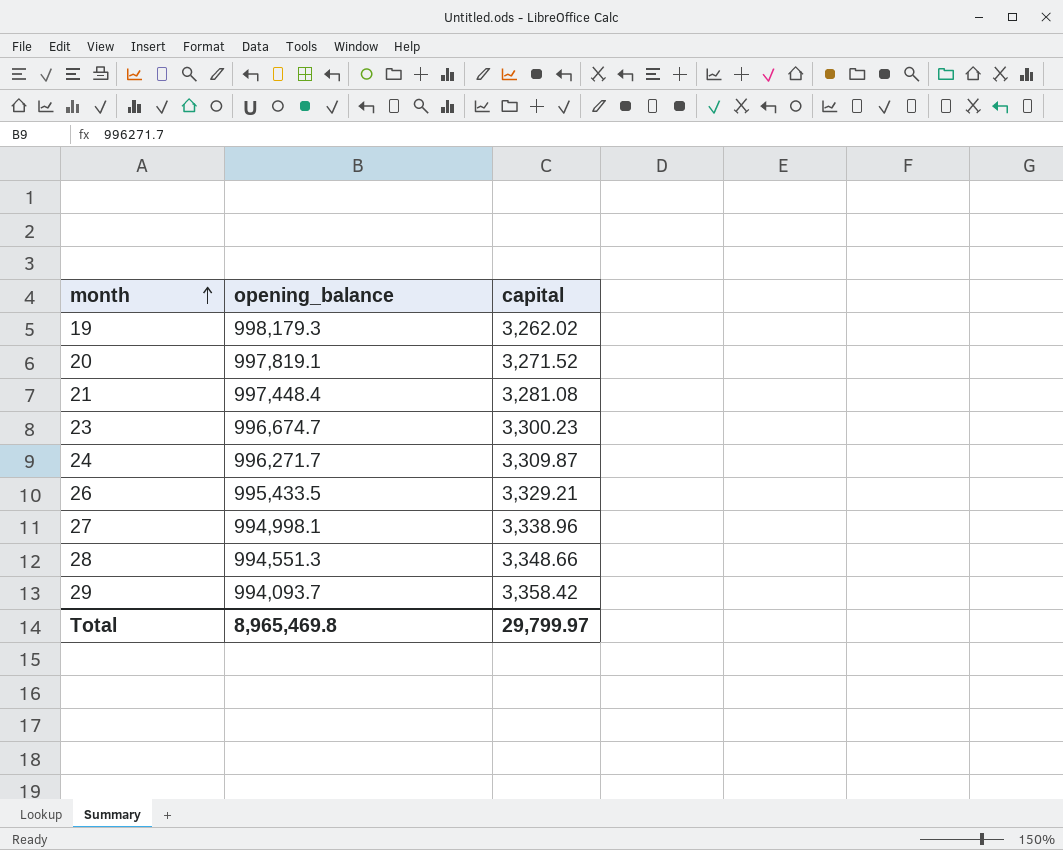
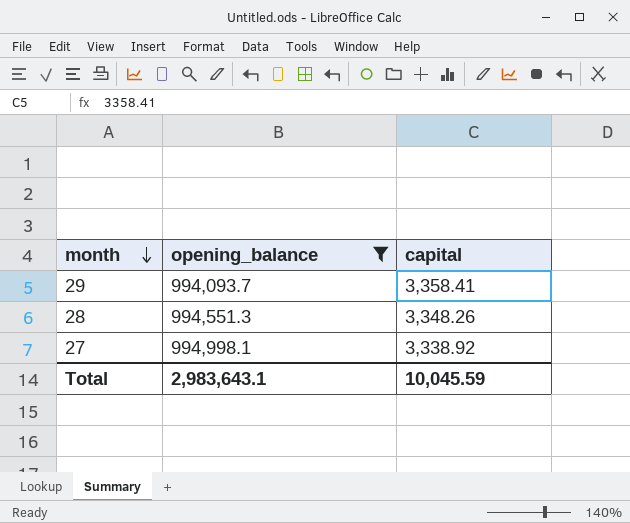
filter: none -> opening_balance <= 994,998.1
row order: month ascending -> month descending
29 | capital: 3,358.42 -> 3,358.41
28 | capital: 3,348.66 -> 3,348.26
27 | capital: 3,338.96 -> 3,338.92
Total | opening_balance: 8,965,469.8 -> 2,983,643.1
Total | capital: 29,799.97 -> 10,045.59

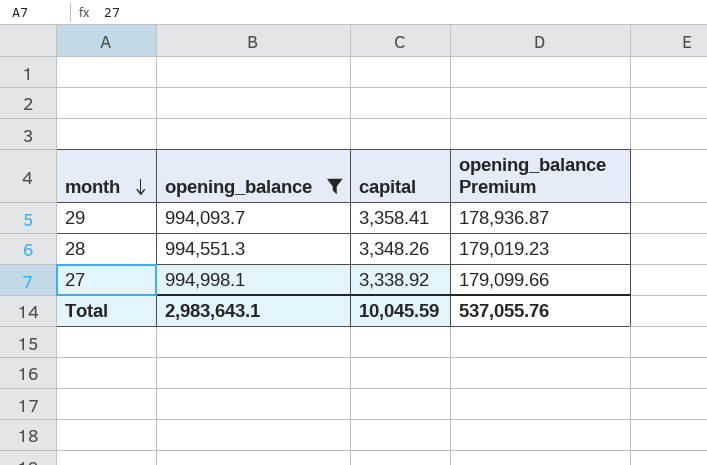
column opening_balance Premium | formula: none -> [opening_balance] * 0.18

